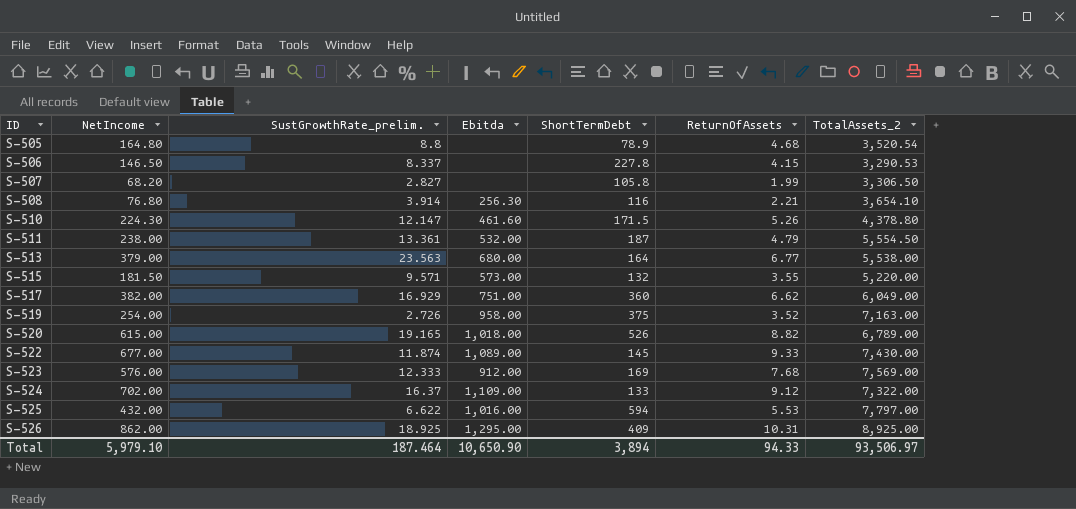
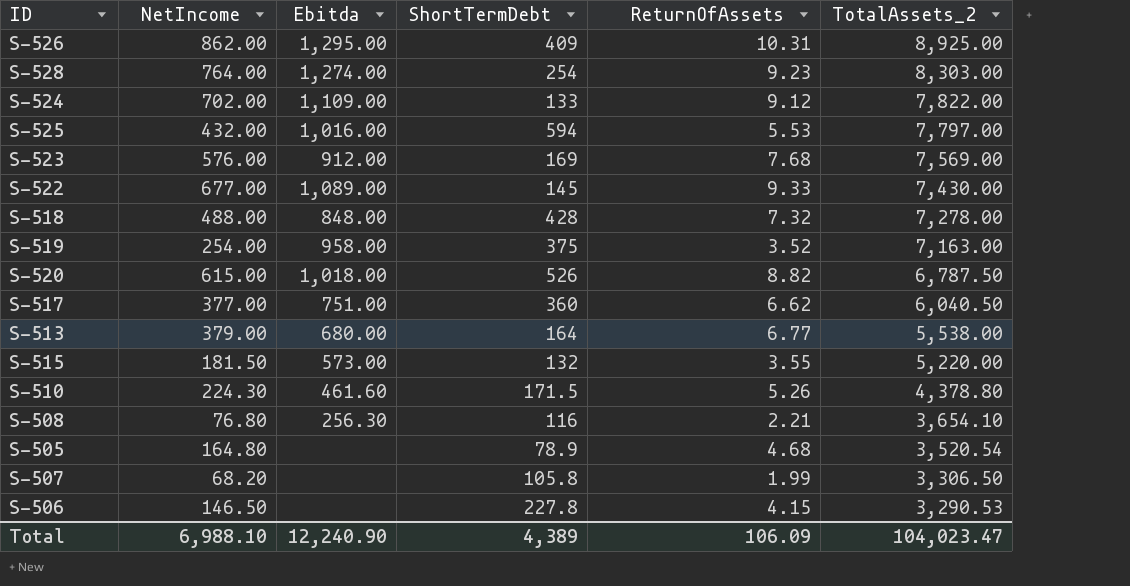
row order: ID ascending -> TotalAssets_2 descending
column SustGrowthRate_prelim. | position: 3 -> none
row S-511: 238.00 | 13.361 | 532.00 | 187 | 4.79 | 5,554.50 -> none
row S-528: none -> 764.00 | 1,274.00 | 254 | 9.23 | 8,303.00
S-524 | TotalAssets_2: 7,322.00 -> 7,822.00
row S-518: none -> 488.00 | 848.00 | 428 | 7.32 | 7,278.00
S-520 | TotalAssets_2: 6,789.00 -> 6,787.50
S-517 | NetIncome: 382.00 -> 377.00
S-517 | TotalAssets_2: 6,049.00 -> 6,040.50
Total | NetIncome: 5,979.10 -> 6,988.10
Total | Ebitda: 10,650.90 -> 12,240.90
Total | ShortTermDebt: 3,894 -> 4,389
Total | ReturnOfAssets: 94.33 -> 106.09
Total | TotalAssets_2: 93,506.97 -> 104,023.47

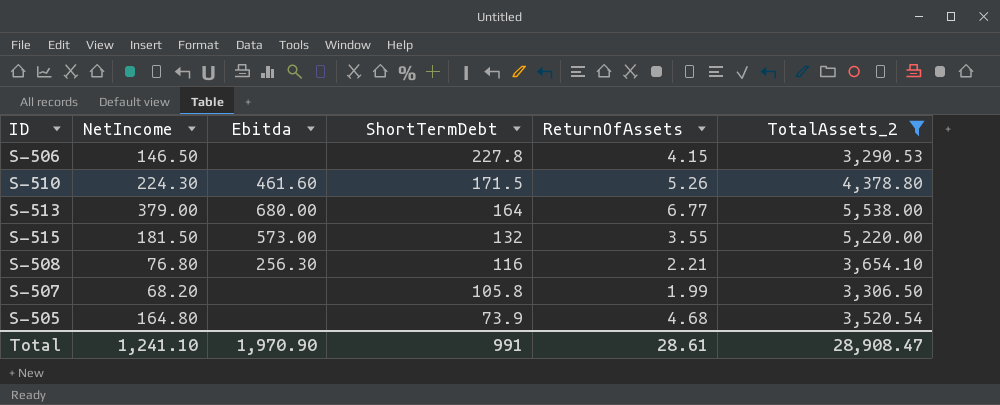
filter: none -> TotalAssets_2 <= 5,538.00
row order: TotalAssets_2 descending -> ShortTermDebt descending
S-505 | ShortTermDebt: 78.9 -> 73.9
Total | NetIncome: 6,988.10 -> 1,241.10
Total | Ebitda: 12,240.90 -> 1,970.90
Total | ShortTermDebt: 4,389 -> 991
Total | ReturnOfAssets: 106.09 -> 28.61
Total | TotalAssets_2: 104,023.47 -> 28,908.47

